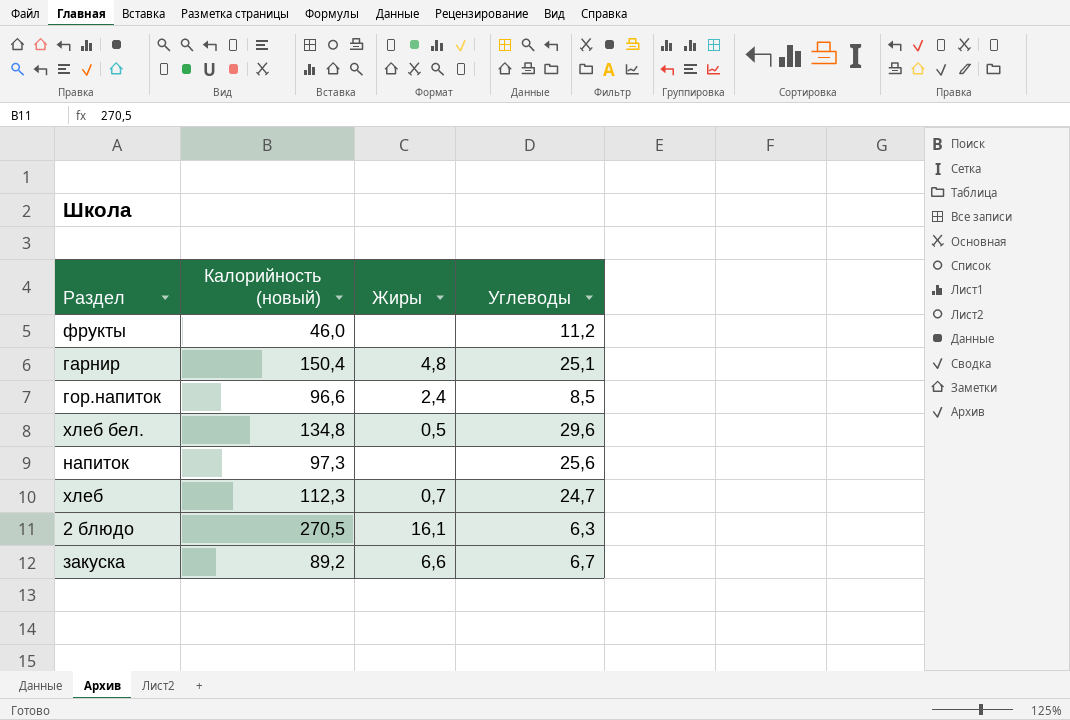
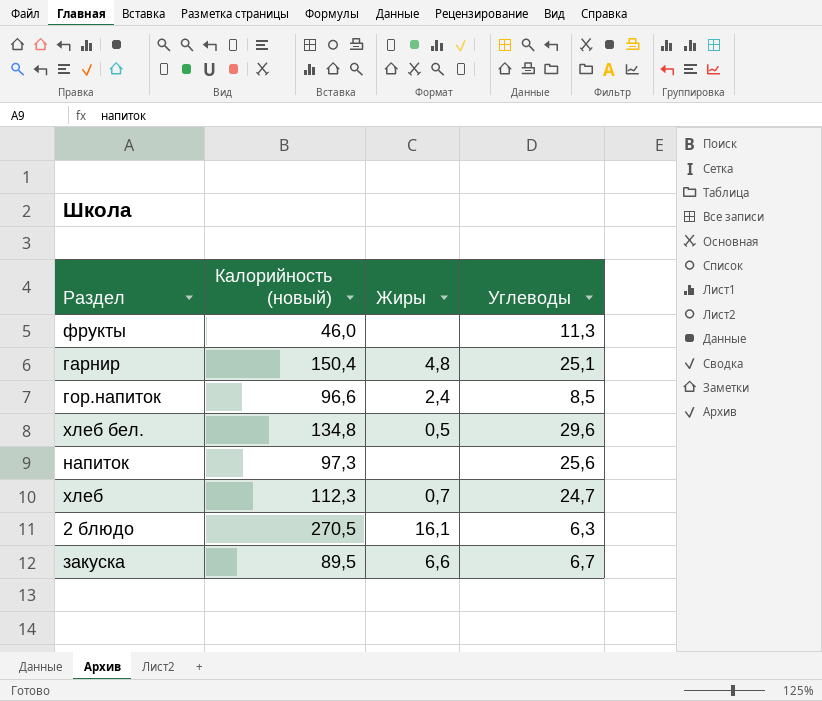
фрукты | Углеводы: 11,2 -> 11,3
закуска | Калорийность (новый): 89,2 -> 89,5

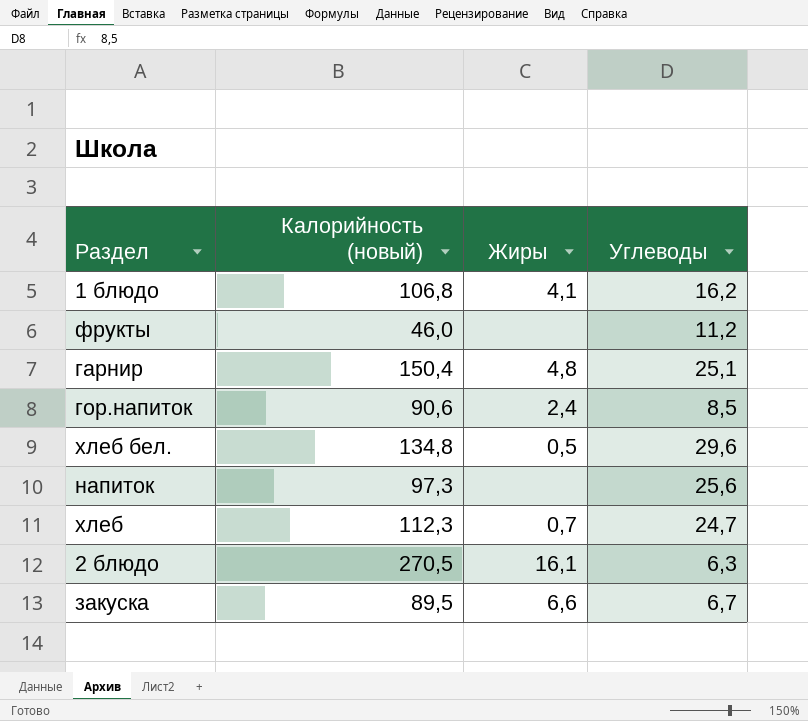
row 1 блюдо: none -> 106,8 | 4,1 | 16,2
фрукты | Углеводы: 11,3 -> 11,2
гор.напиток | Калорийность (новый): 96,6 -> 90,6

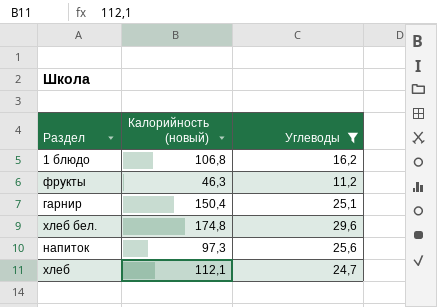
filter: none -> Углеводы >= 11,2
column Жиры | position: 3 -> none
фрукты | Калорийность (новый): 46,0 -> 46,3
хлеб бел. | Калорийность (новый): 134,8 -> 174,8
хлеб | Калорийность (новый): 112,3 -> 112,1

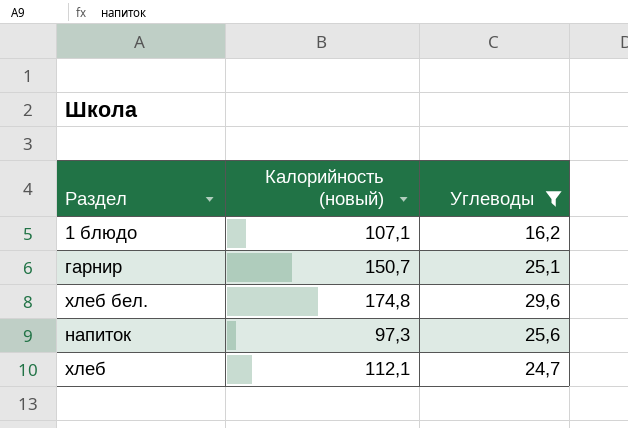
row фрукты: 46,3 | 11,2 -> none
1 блюдо | Калорийность (новый): 106,8 -> 107,1
гарнир | Калорийность (новый): 150,4 -> 150,7

